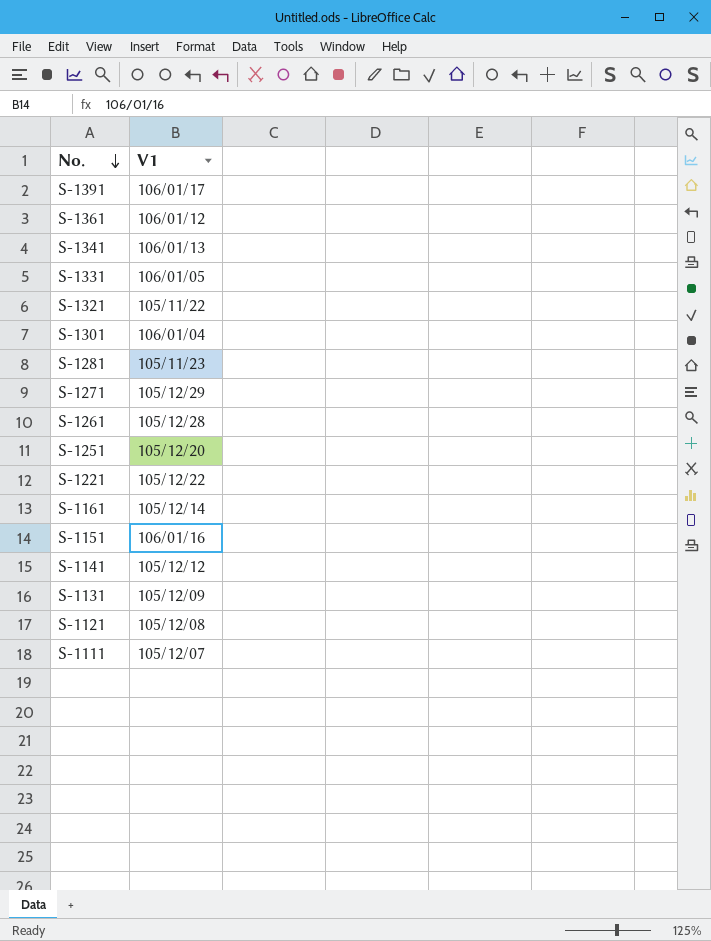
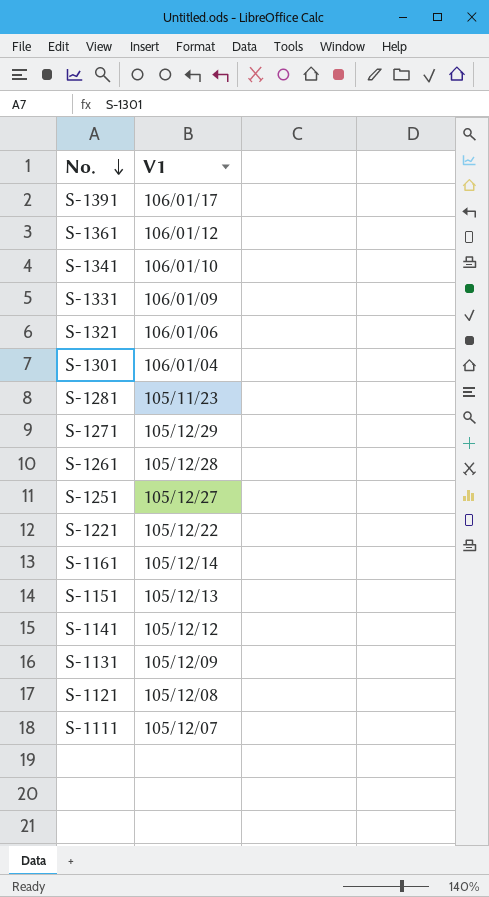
S-1341 | V1: 106/01/13 -> 106/01/10
S-1331 | V1: 106/01/05 -> 106/01/09
S-1321 | V1: 105/11/22 -> 106/01/06
S-1251 | V1: 105/12/20 -> 105/12/27
S-1151 | V1: 106/01/16 -> 105/12/13

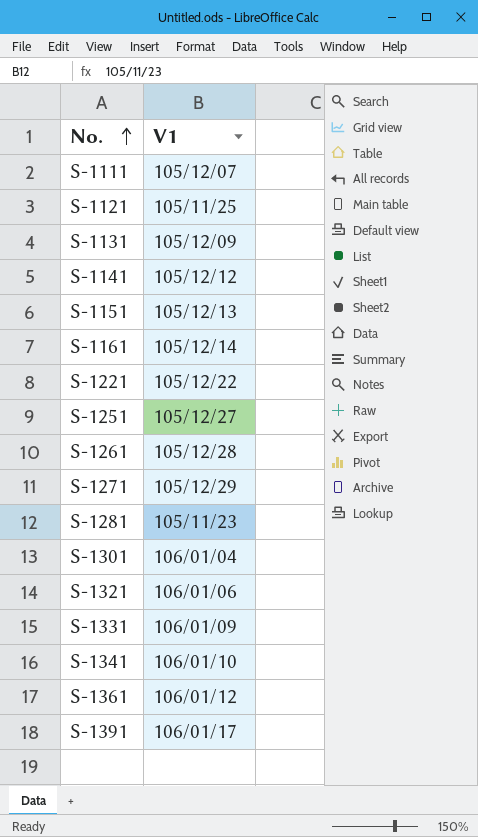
row order: No. descending -> No. ascending
S-1121 | V1: 105/12/08 -> 105/11/25

